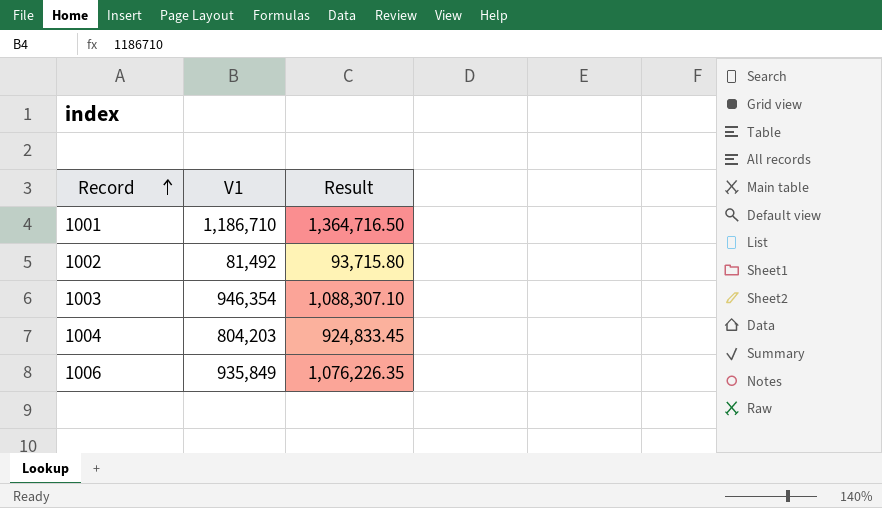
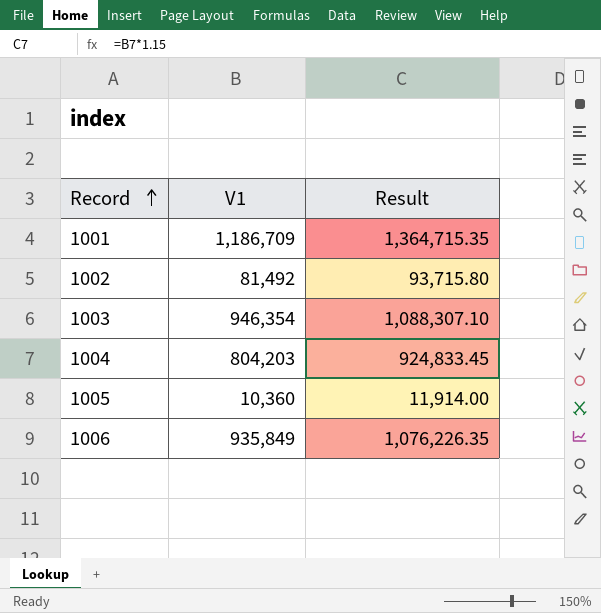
1001 | V1: 1,186,710 -> 1,186,709
1001 | Result: 1,364,716.50 -> 1,364,715.35
row 1005: none -> 10,360 | 11,914.00

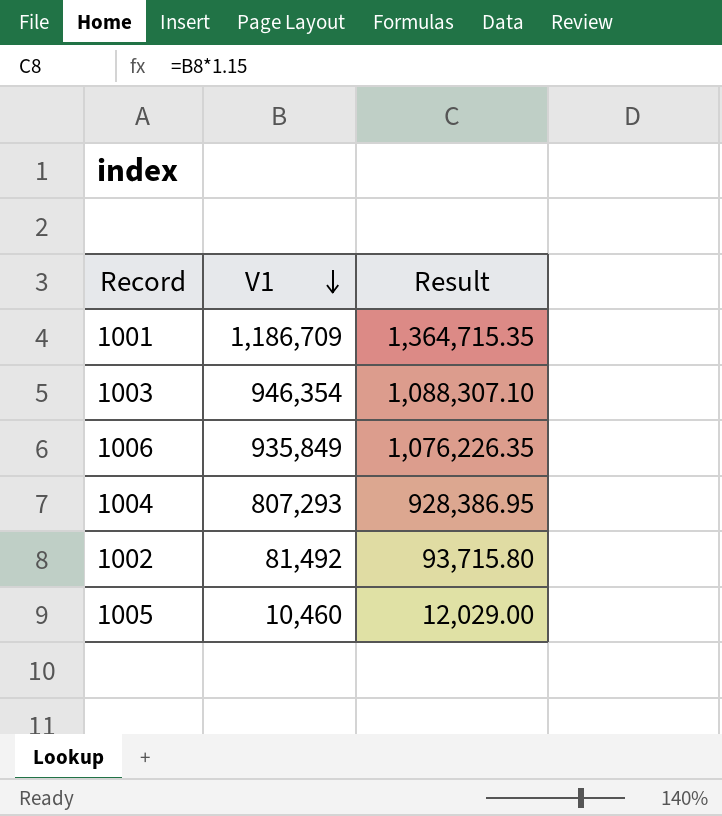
row order: Record ascending -> V1 descending
1004 | V1: 804,203 -> 807,293
1004 | Result: 924,833.45 -> 928,386.95
1005 | V1: 10,360 -> 10,460
1005 | Result: 11,914.00 -> 12,029.00

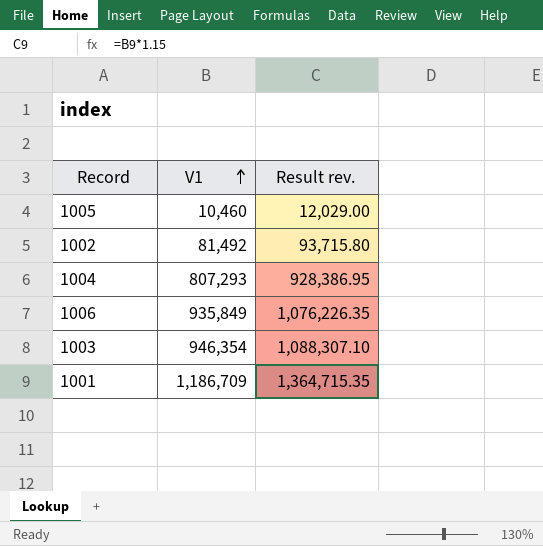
row order: V1 descending -> V1 ascending
column name: Result -> Result rev.

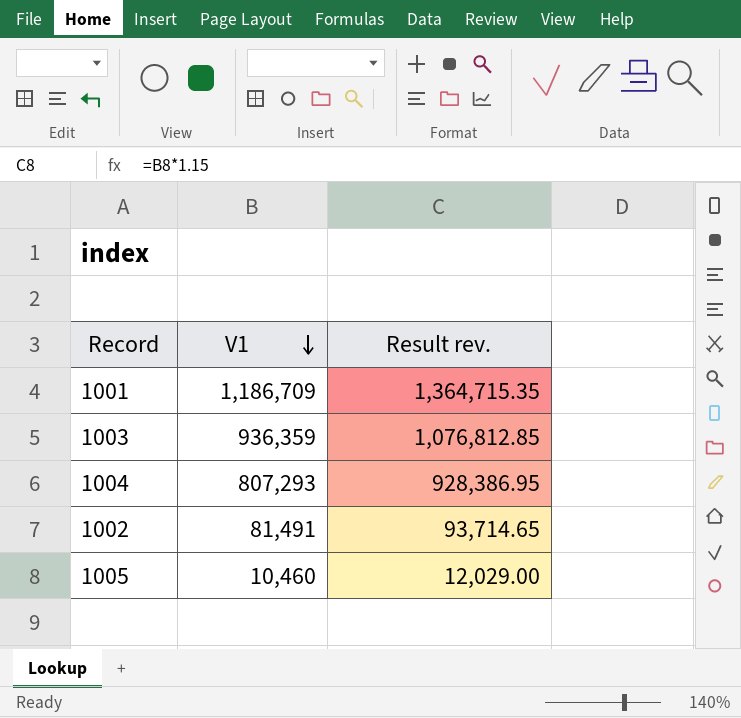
row order: V1 ascending -> V1 descending
row 1006: 935,849 | 1,076,226.35 -> none
1003 | V1: 946,354 -> 936,359
1003 | Result rev.: 1,088,307.10 -> 1,076,812.85
1002 | V1: 81,492 -> 81,491
1002 | Result rev.: 93,715.80 -> 93,714.65

